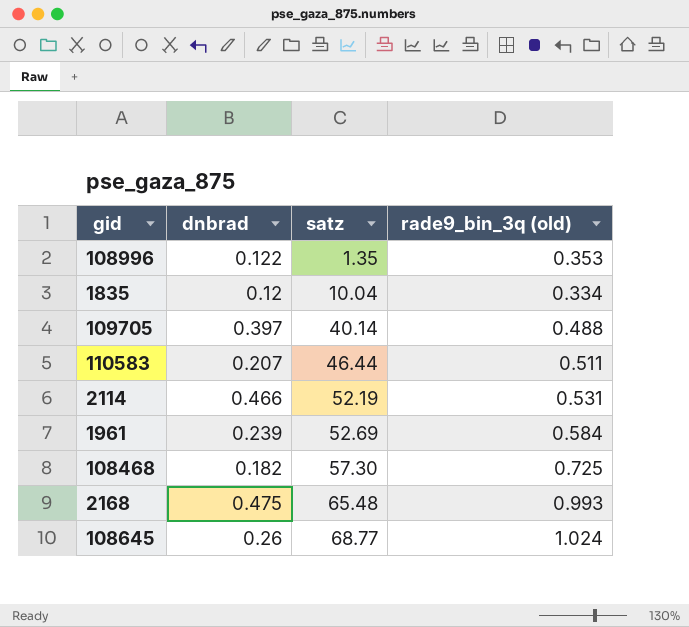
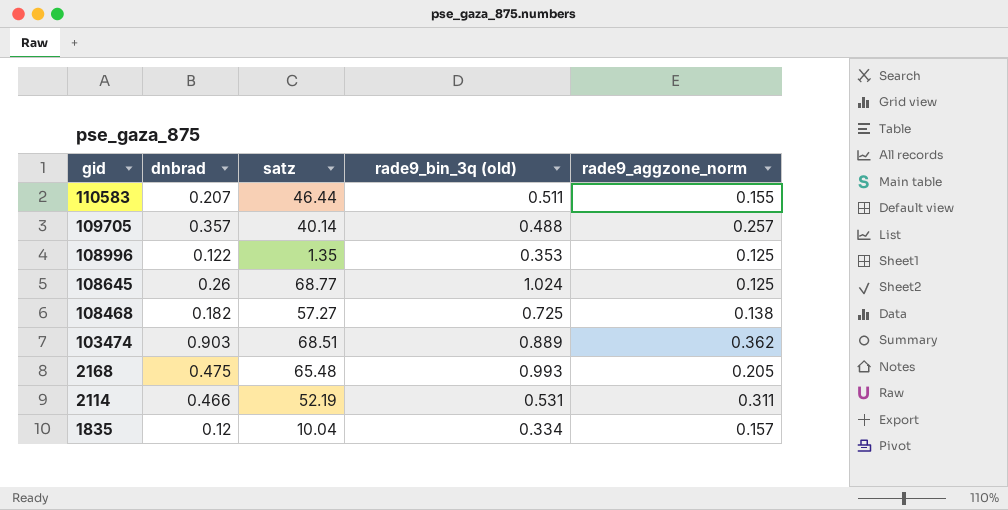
row order: satz ascending -> gid descending
column rade9_aggzone_norm | position: none -> 5
row 1961: 0.239 | 52.69 | 0.584 -> none
109705 | dnbrad: 0.397 -> 0.357
108468 | satz: 57.30 -> 57.27
row 103474: none -> 0.903 | 68.51 | 0.889 | 0.362

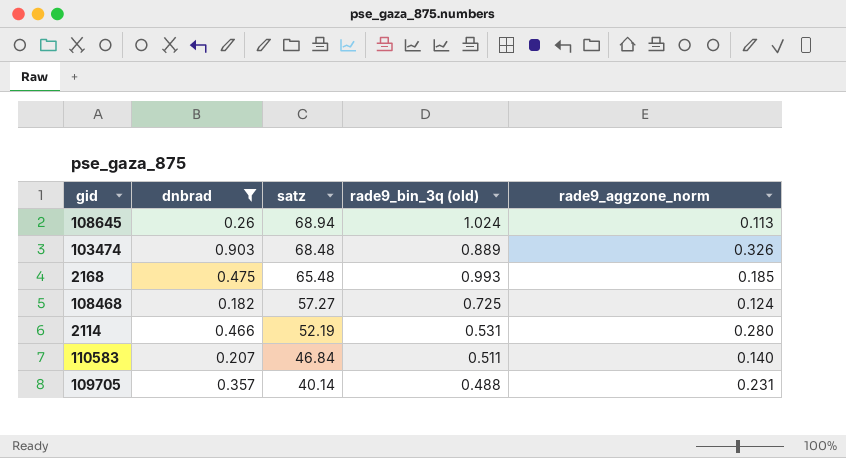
filter: none -> dnbrad >= 0.182
row order: gid descending -> satz descending
108645 | satz: 68.77 -> 68.94
108645 | rade9_aggzone_norm: 0.125 -> 0.113
103474 | satz: 68.51 -> 68.48
103474 | rade9_aggzone_norm: 0.362 -> 0.326
2168 | rade9_aggzone_norm: 0.205 -> 0.185
108468 | rade9_aggzone_norm: 0.138 -> 0.124
2114 | rade9_aggzone_norm: 0.311 -> 0.280
110583 | satz: 46.44 -> 46.84
110583 | rade9_aggzone_norm: 0.155 -> 0.140
109705 | rade9_aggzone_norm: 0.257 -> 0.231

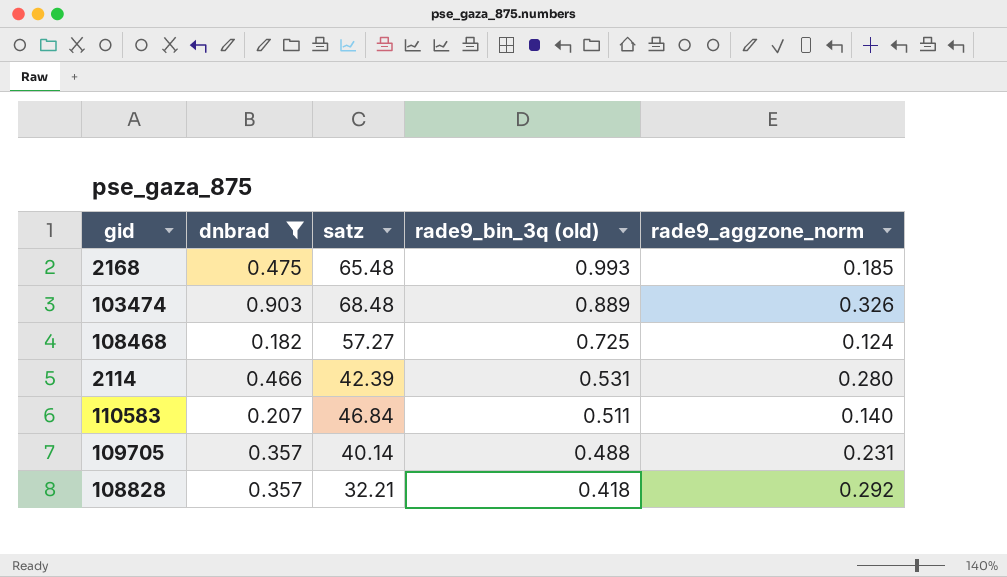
row order: satz descending -> rade9_bin_3q (old) descending
row 108645: 0.26 | 68.94 | 1.024 | 0.113 -> none
2114 | satz: 52.19 -> 42.39
row 108828: none -> 0.357 | 32.21 | 0.418 | 0.292

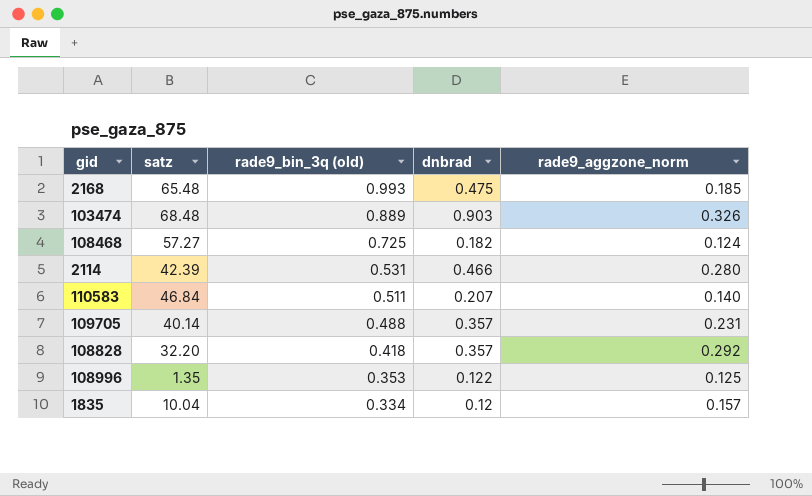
filter: dnbrad >= 0.182 -> none
column dnbrad | position: 2 -> 4
108828 | satz: 32.21 -> 32.20

